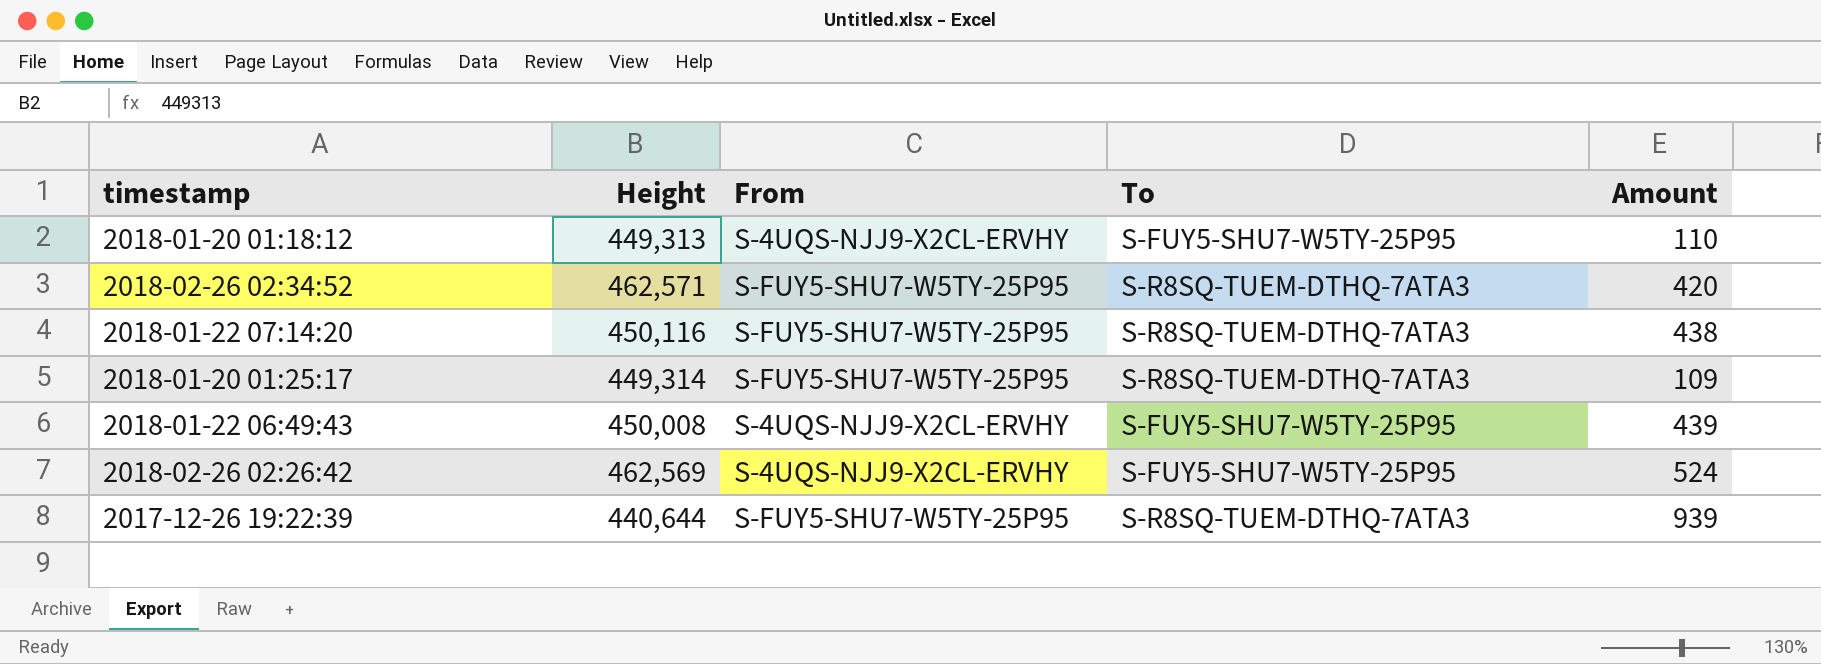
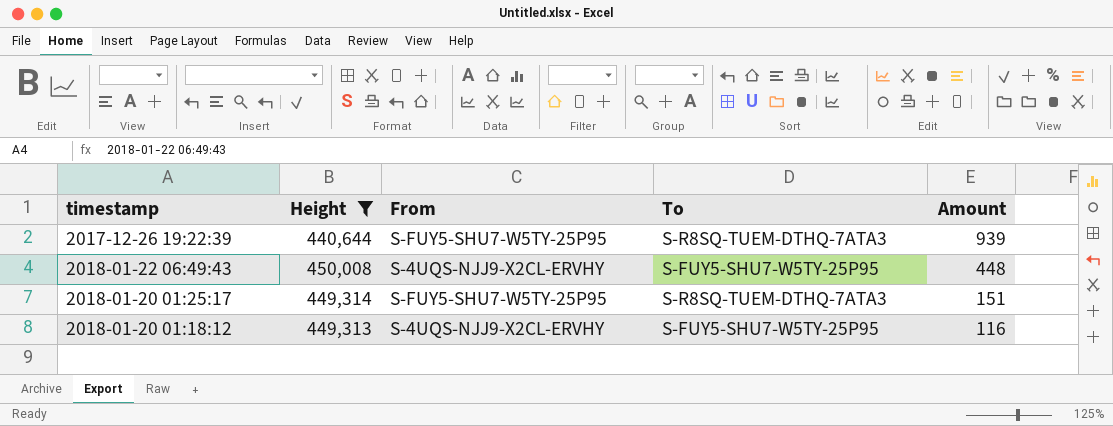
filter: none -> Height <= 450,008
row order: none -> Amount descending
2018-01-22 06:49:43 | Amount: 439 -> 448
2018-01-20 01:25:17 | Amount: 109 -> 151
2018-01-20 01:18:12 | Amount: 110 -> 116

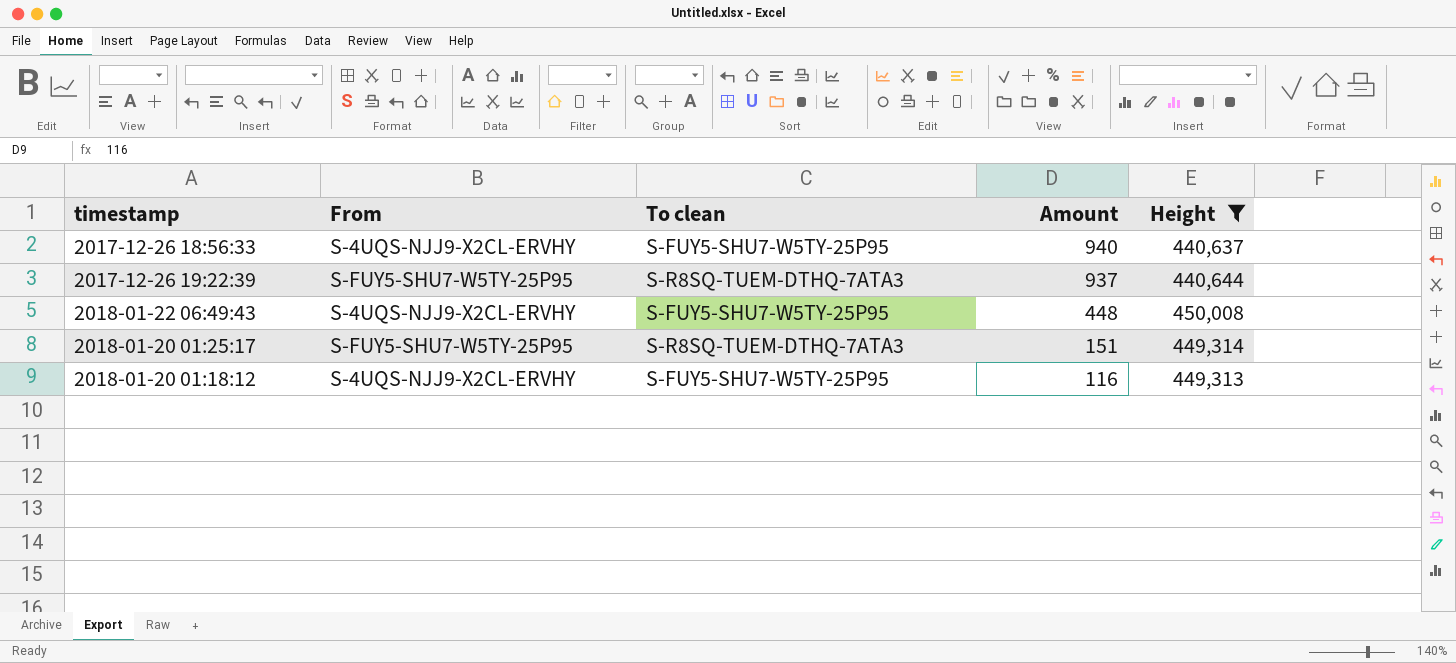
column name: To -> To clean
column Height | position: 2 -> 5
row 2017-12-26 18:56:33: none -> S-4UQS-NJJ9-X2CL-ERVHY | S-FUY5-SHU7-W5TY-25P95 | 940 | 440,637
2017-12-26 19:22:39 | Amount: 939 -> 937

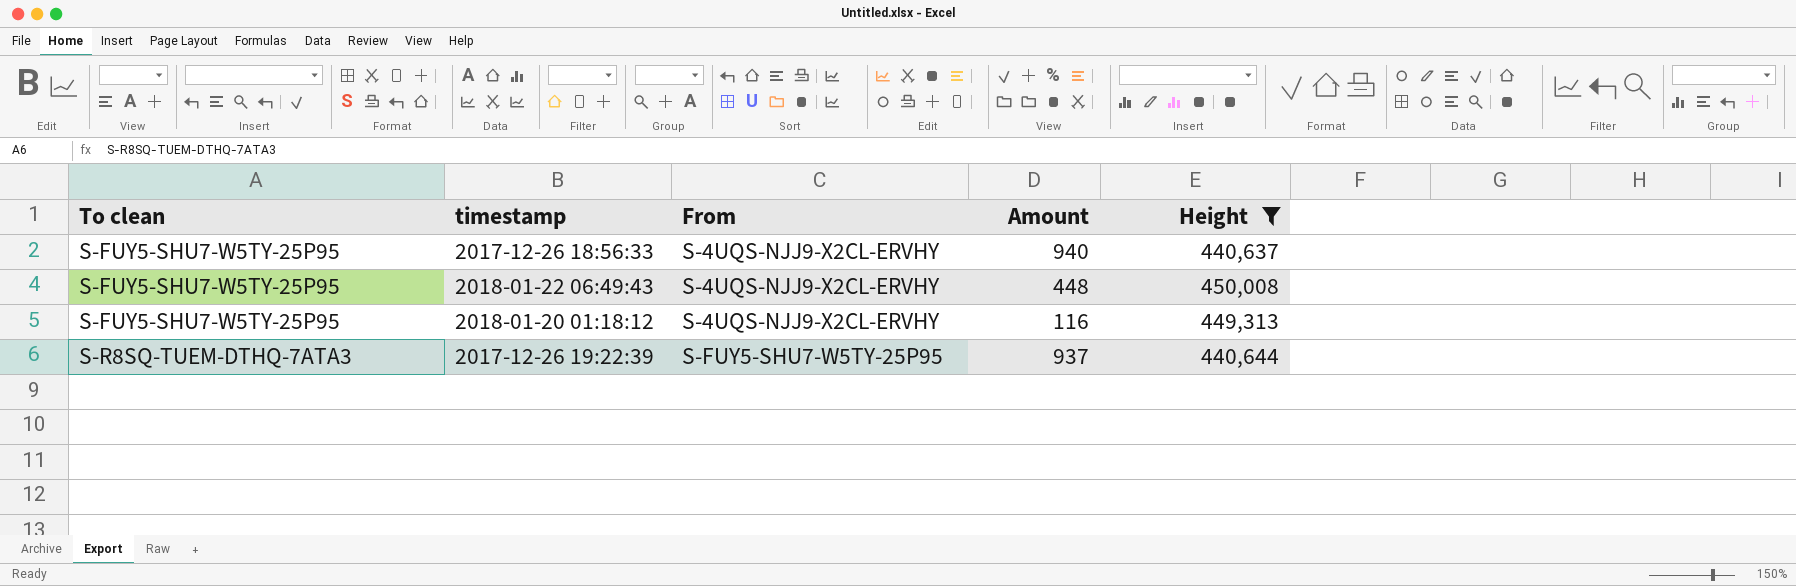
row order: Amount descending -> To clean ascending
column To clean | position: 3 -> 1
row 2018-01-20 01:25:17: S-FUY5-SHU7-W5TY-25P95 | S-R8SQ-TUEM-DTHQ-7ATA3 | 151 | 449,314 -> none

